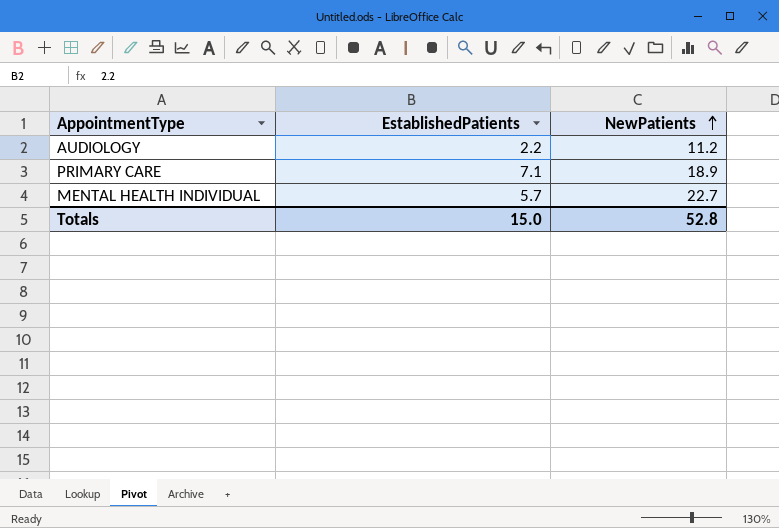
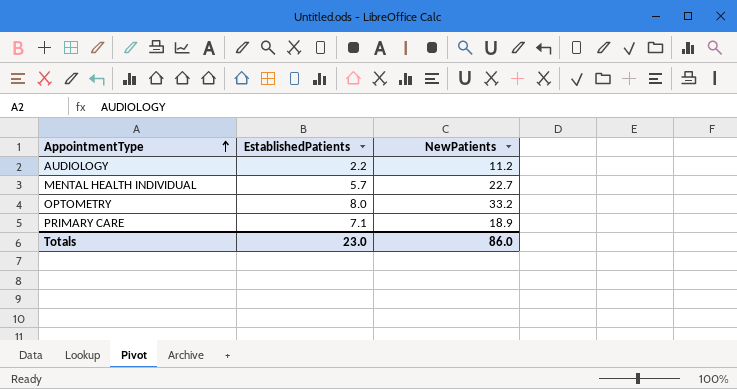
row order: NewPatients ascending -> AppointmentType ascending
row OPTOMETRY: none -> 8.0 | 33.2
Totals | EstablishedPatients: 15.0 -> 23.0
Totals | NewPatients: 52.8 -> 86.0

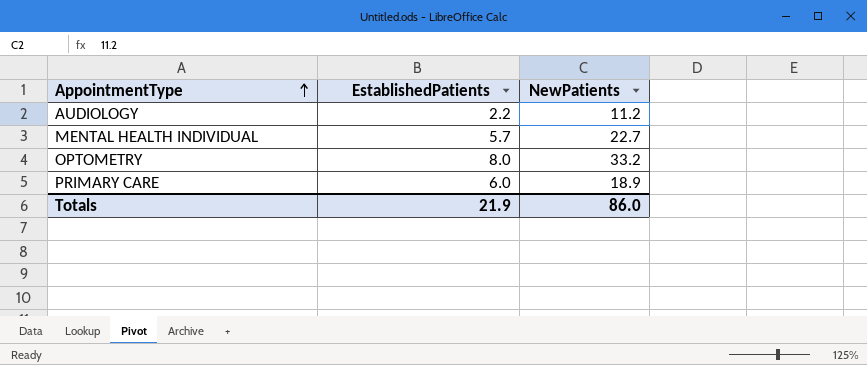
PRIMARY CARE | EstablishedPatients: 7.1 -> 6.0
Totals | EstablishedPatients: 23.0 -> 21.9

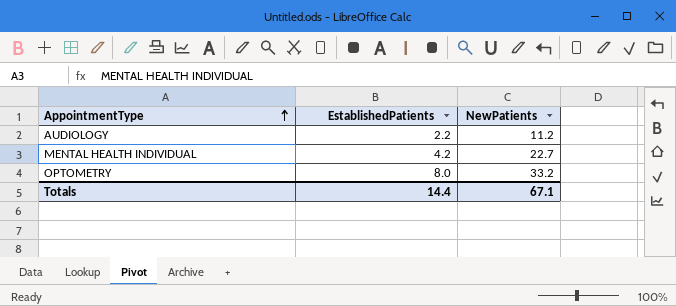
row PRIMARY CARE: 6.0 | 18.9 -> none
MENTAL HEALTH INDIVIDUAL | EstablishedPatients: 5.7 -> 4.2
Totals | EstablishedPatients: 21.9 -> 14.4
Totals | NewPatients: 86.0 -> 67.1

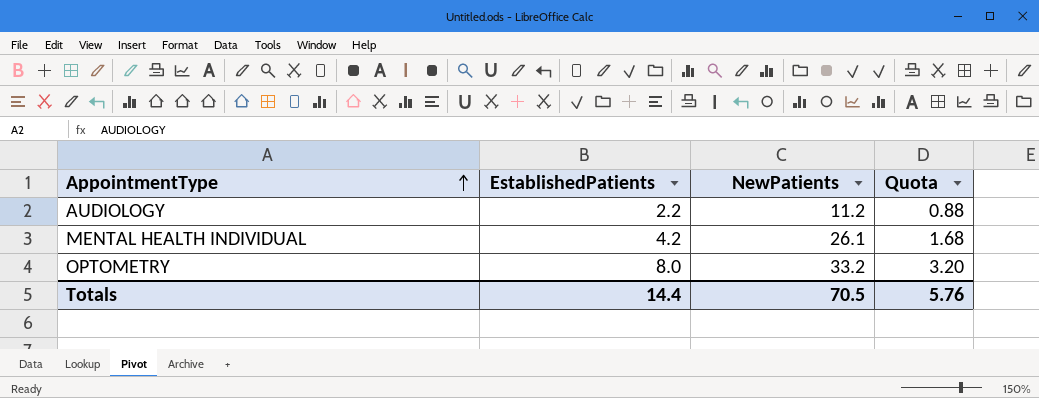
column Quota | formula: none -> [EstablishedPatients] * 0.4
MENTAL HEALTH INDIVIDUAL | NewPatients: 22.7 -> 26.1
Totals | NewPatients: 67.1 -> 70.5

